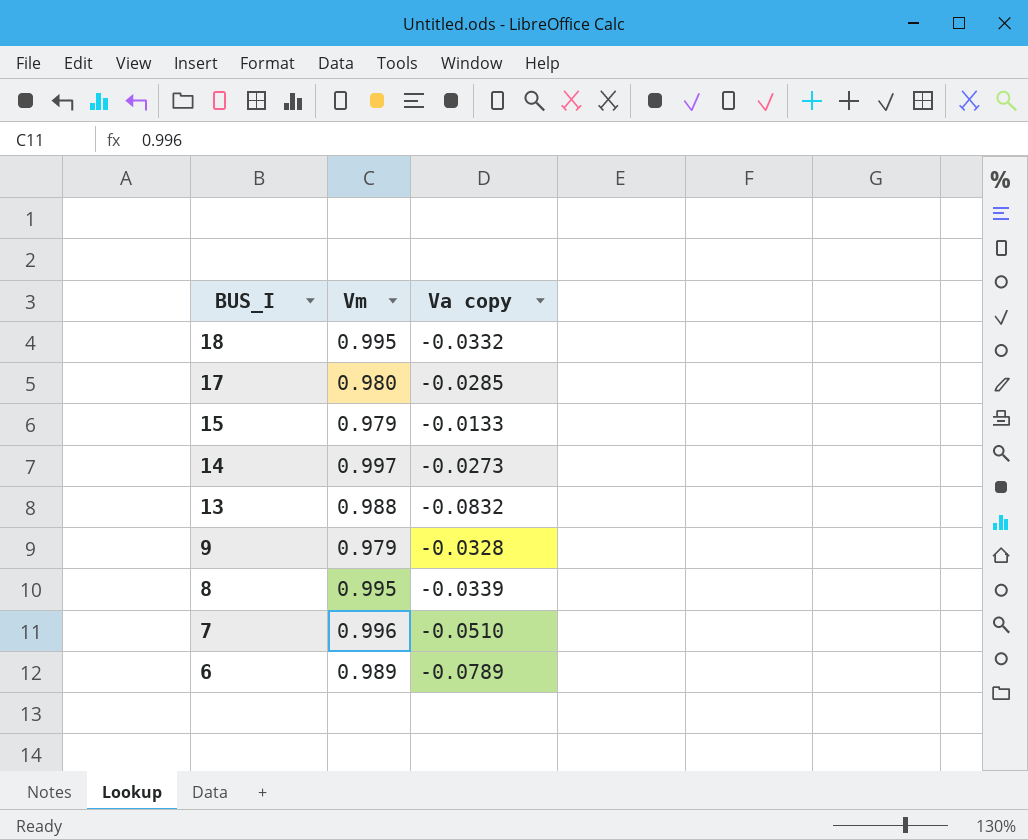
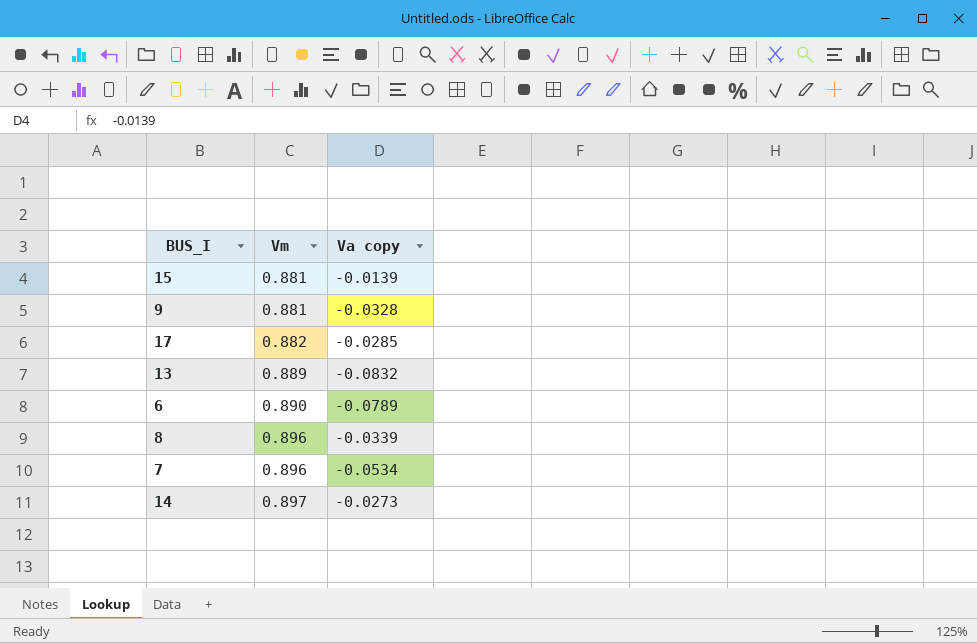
row order: BUS_I descending -> Vm ascending
row 18: 0.995 | -0.0332 -> none
15 | Vm: 0.979 -> 0.881
15 | Va copy: -0.0133 -> -0.0139
9 | Vm: 0.979 -> 0.881
17 | Vm: 0.980 -> 0.882
13 | Vm: 0.988 -> 0.889
6 | Vm: 0.989 -> 0.890
8 | Vm: 0.995 -> 0.896
7 | Vm: 0.996 -> 0.896
7 | Va copy: -0.0510 -> -0.0534
14 | Vm: 0.997 -> 0.897

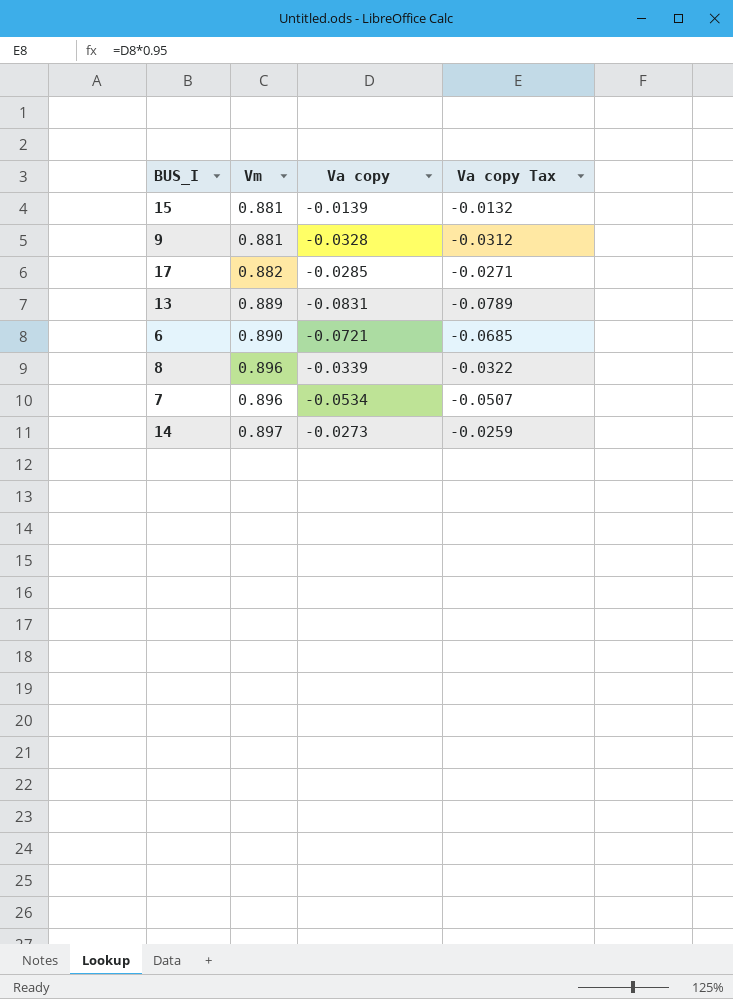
column Va copy Tax | formula: none -> [Va copy] * 0.95
13 | Va copy: -0.0832 -> -0.0831
6 | Va copy: -0.0789 -> -0.0721

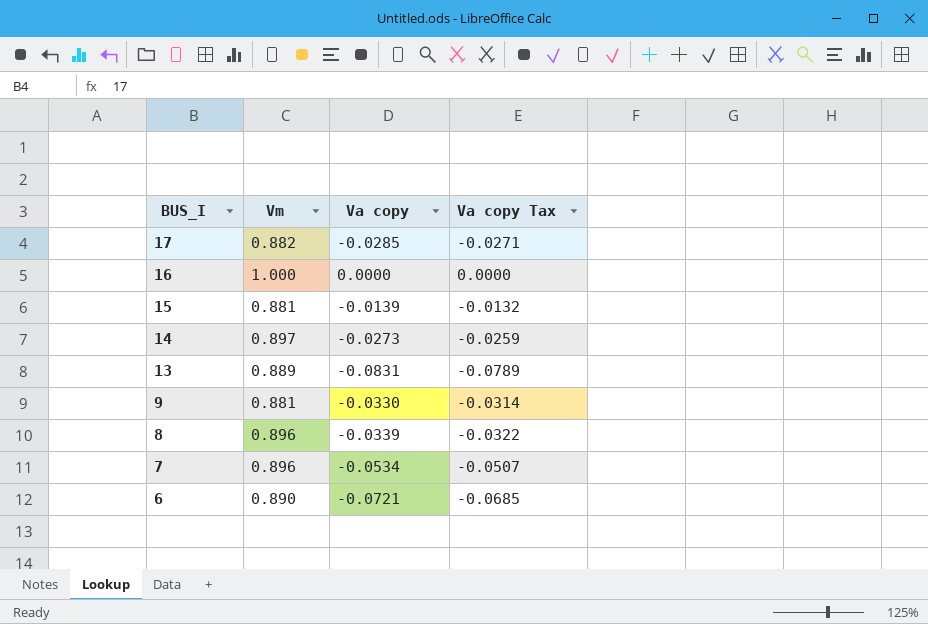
row order: Vm ascending -> BUS_I descending
row 16: none -> 1.000 | 0.0000 | 0.0000
9 | Va copy: -0.0328 -> -0.0330
9 | Va copy Tax: -0.0312 -> -0.0314

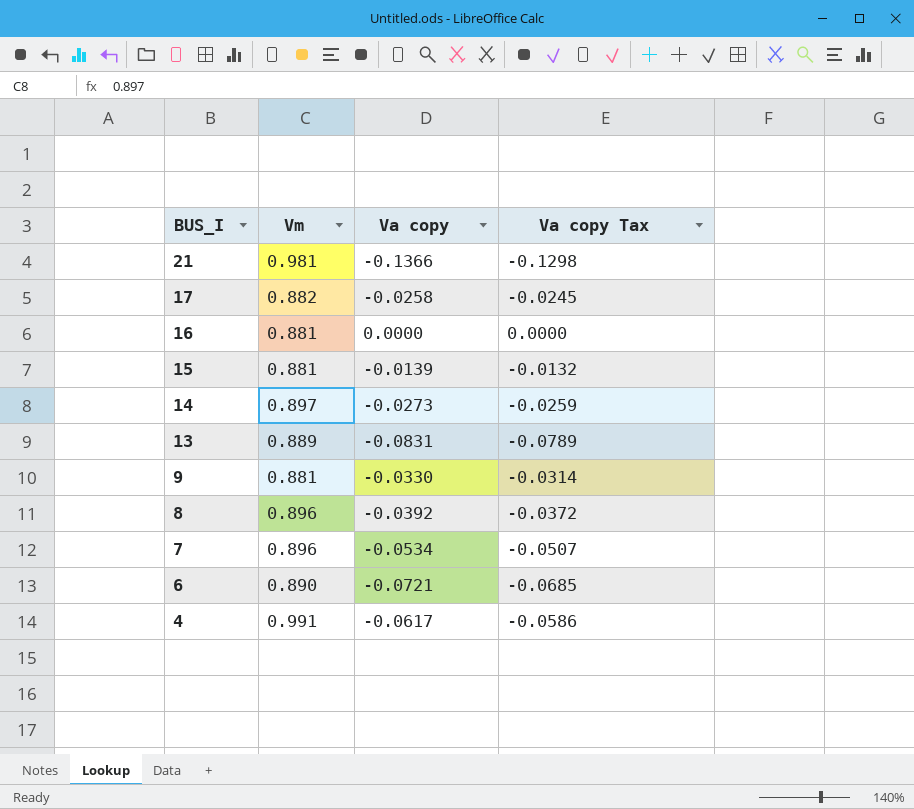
row 21: none -> 0.981 | -0.1366 | -0.1298
17 | Va copy: -0.0285 -> -0.0258
17 | Va copy Tax: -0.0271 -> -0.0245
16 | Vm: 1.000 -> 0.881
8 | Va copy: -0.0339 -> -0.0392
8 | Va copy Tax: -0.0322 -> -0.0372
row 4: none -> 0.991 | -0.0617 | -0.0586

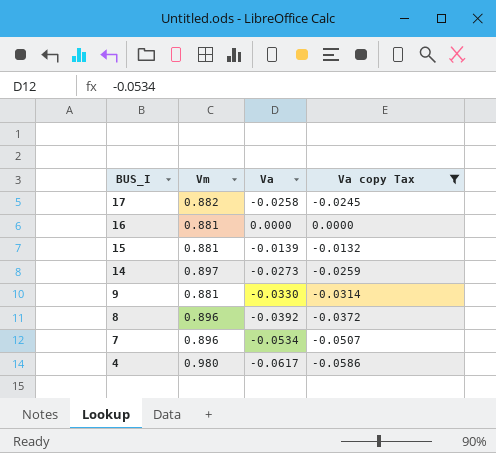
filter: none -> Va copy Tax >= -0.0586
column name: Va copy -> Va
4 | Vm: 0.991 -> 0.980

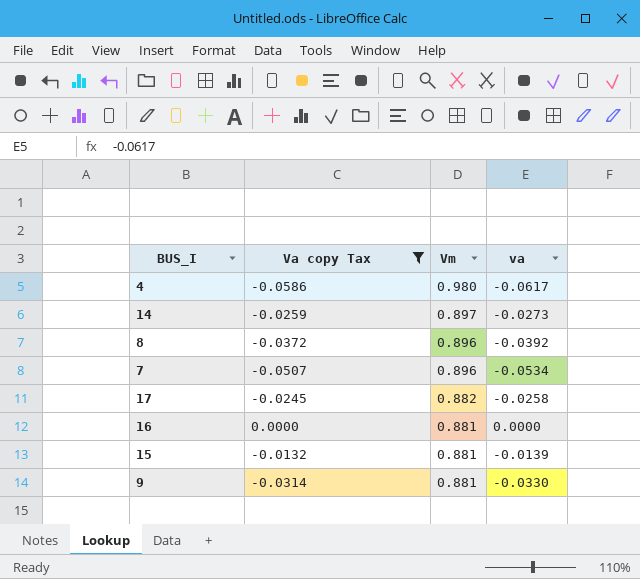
row order: BUS_I descending -> Vm descending
column Va copy Tax | position: 4 -> 2
column name: Va -> va

